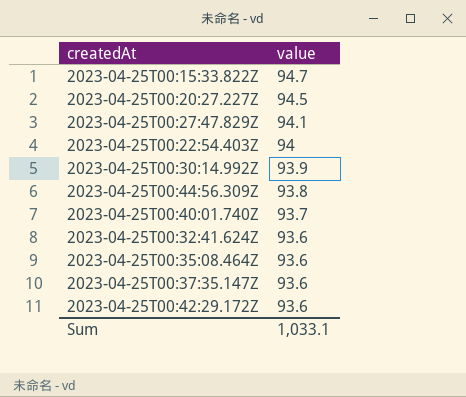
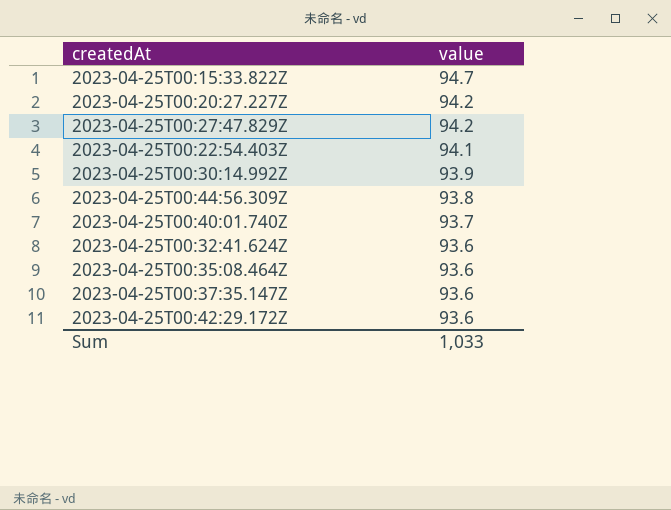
2023-04-25T00:20:27.227Z | value: 94.5 -> 94.2
2023-04-25T00:27:47.829Z | value: 94.1 -> 94.2
2023-04-25T00:22:54.403Z | value: 94 -> 94.1
Sum | value: 1,033.1 -> 1,033

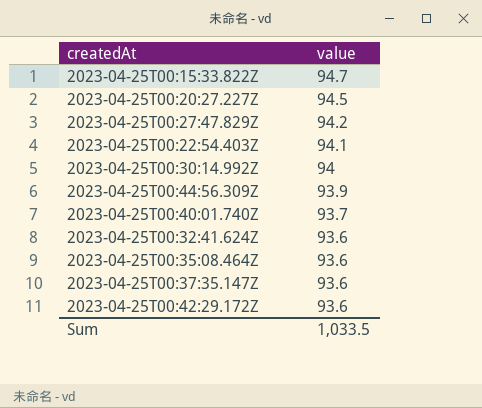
2023-04-25T00:20:27.227Z | value: 94.2 -> 94.5
2023-04-25T00:30:14.992Z | value: 93.9 -> 94
2023-04-25T00:44:56.309Z | value: 93.8 -> 93.9
Sum | value: 1,033 -> 1,033.5

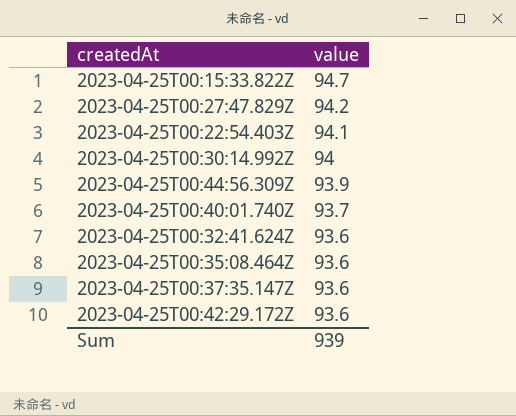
row 2023-04-25T00:20:27.227Z: 94.5 -> none
Sum | value: 1,033.5 -> 939

